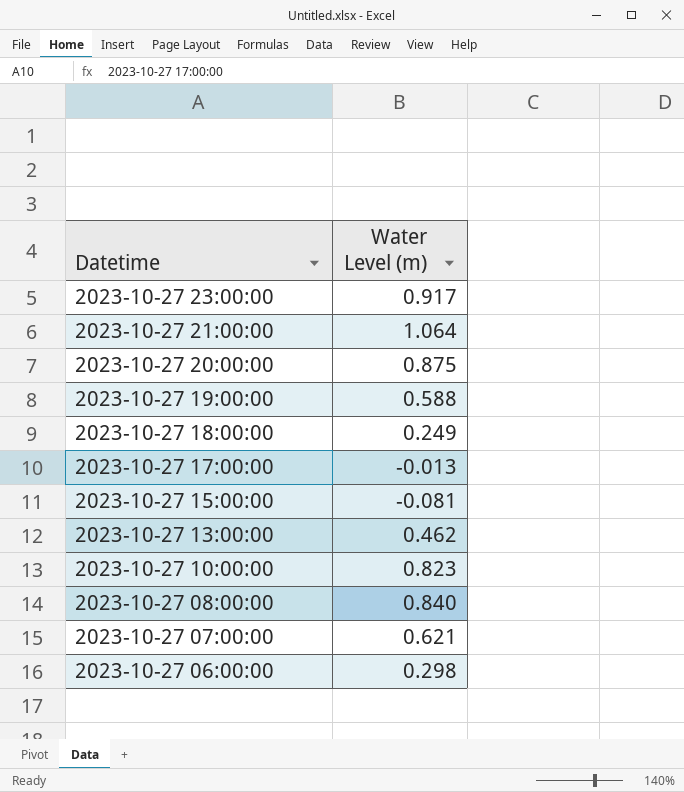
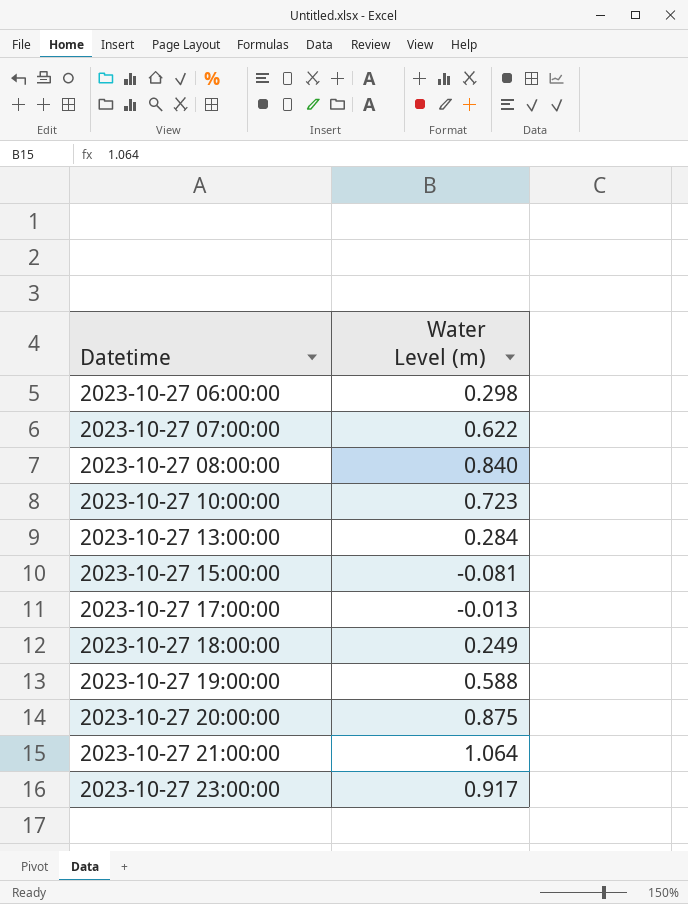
row order: Datetime descending -> Datetime ascending
2023-10-27 07:00:00 | Water Level (m): 0.621 -> 0.622
2023-10-27 10:00:00 | Water Level (m): 0.823 -> 0.723
2023-10-27 13:00:00 | Water Level (m): 0.462 -> 0.284

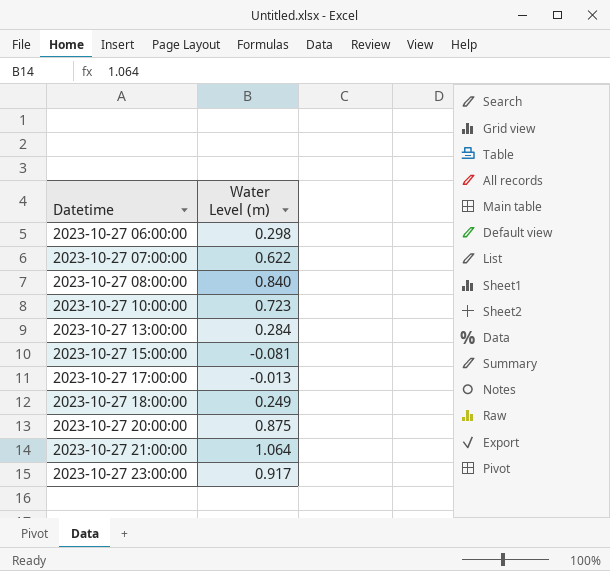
row 2023-10-27 19:00:00: 0.588 -> none

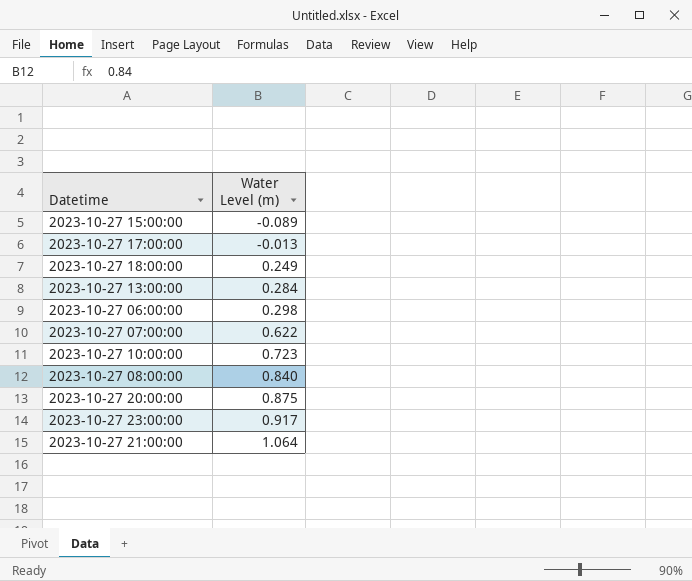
row order: Datetime ascending -> Water Level (m) ascending
2023-10-27 15:00:00 | Water Level (m): -0.081 -> -0.089

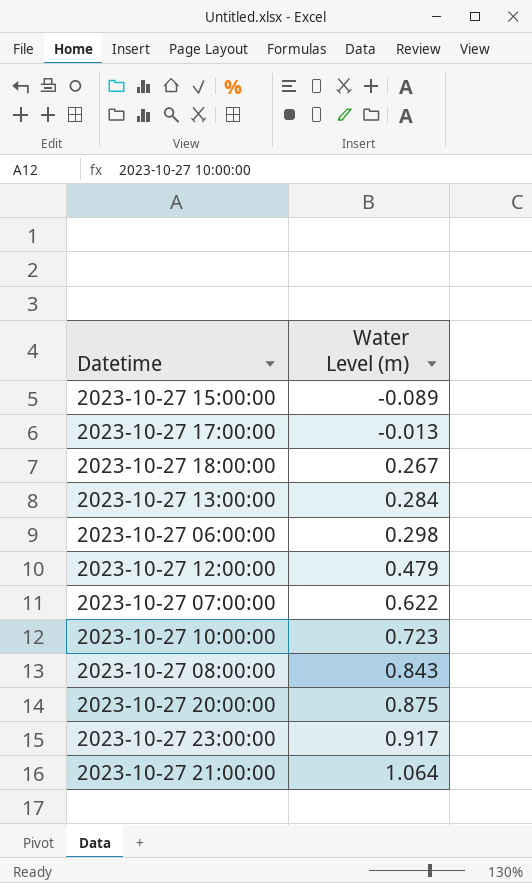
2023-10-27 18:00:00 | Water Level (m): 0.249 -> 0.267
row 2023-10-27 12:00:00: none -> 0.479
2023-10-27 08:00:00 | Water Level (m): 0.840 -> 0.843

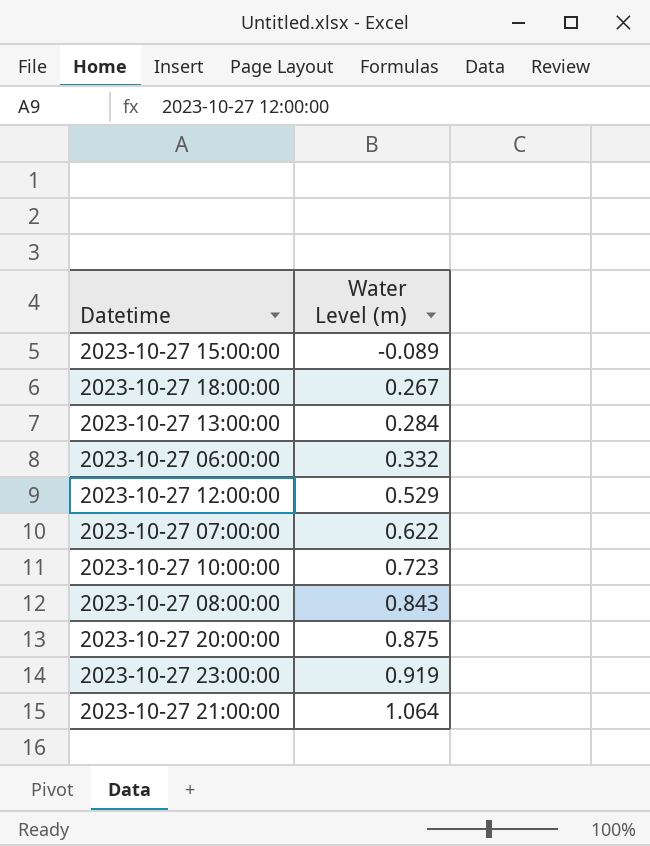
row 2023-10-27 17:00:00: -0.013 -> none
2023-10-27 06:00:00 | Water Level (m): 0.298 -> 0.332
2023-10-27 12:00:00 | Water Level (m): 0.479 -> 0.529
2023-10-27 23:00:00 | Water Level (m): 0.917 -> 0.919

